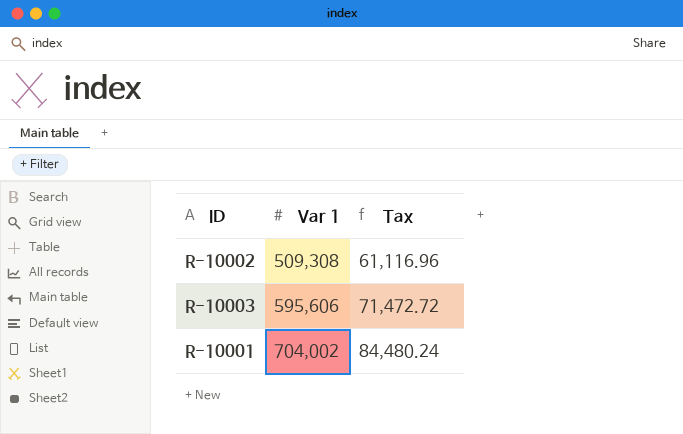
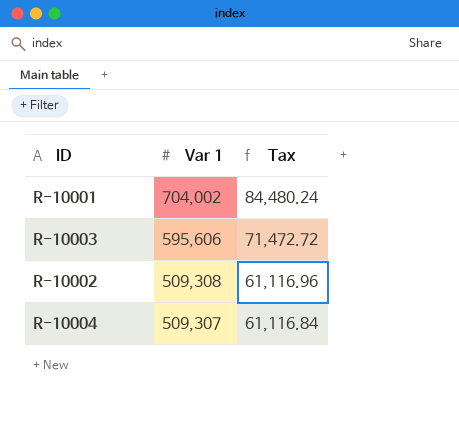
row order: Var 1 ascending -> Var 1 descending
row R-10004: none -> 509,307 | 61,116.84

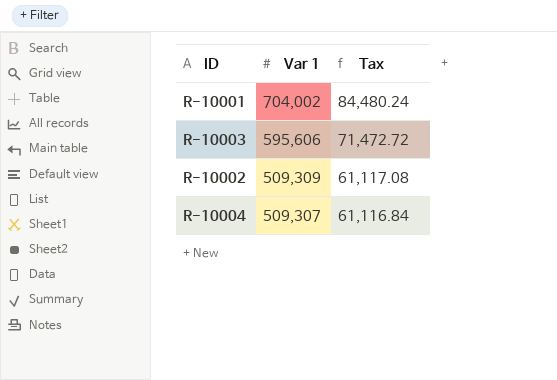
R-10002 | Var 1: 509,308 -> 509,309
R-10002 | Tax: 61,116.96 -> 61,117.08

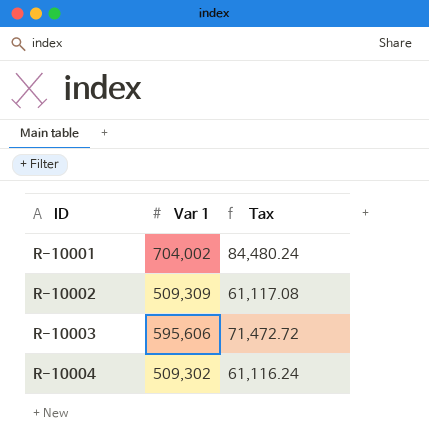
row order: Var 1 descending -> ID ascending
R-10004 | Var 1: 509,307 -> 509,302
R-10004 | Tax: 61,116.84 -> 61,116.24

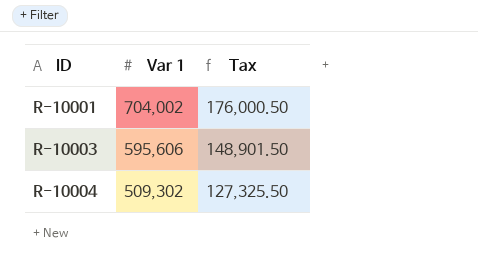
column Tax | formula: [Var 1] * 0.12 -> [Var 1] * 0.25
row R-10002: 509,309 | 61,117.08 -> none

